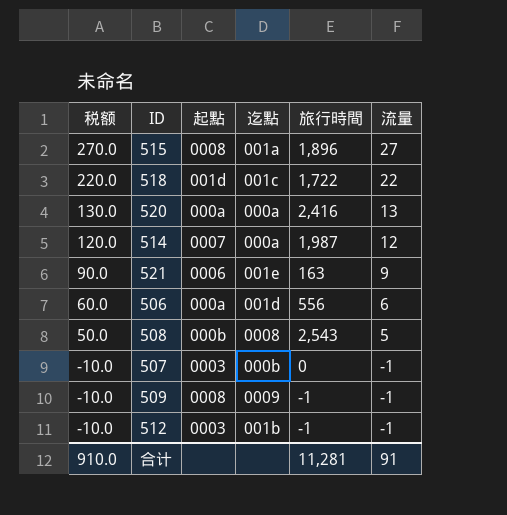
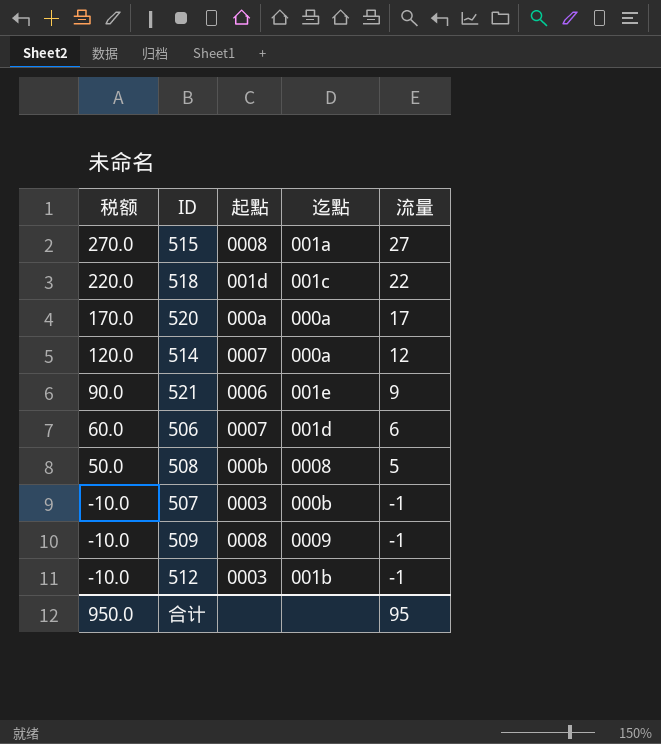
column 旅行時間 | position: 5 -> none
520 | 税额: 130.0 -> 170.0
520 | 流量: 13 -> 17
506 | 起點: 000a -> 0007
合计 | 税额: 910.0 -> 950.0
合计 | 流量: 91 -> 95

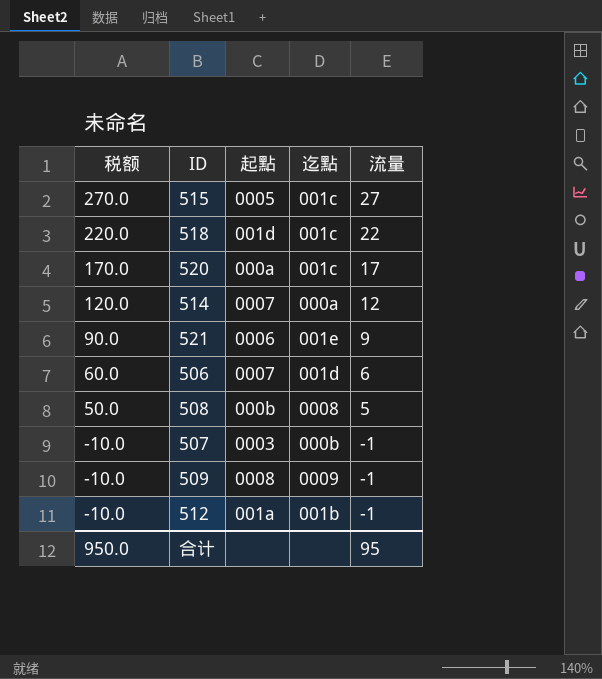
515 | 起點: 0008 -> 0005
515 | 迄點: 001a -> 001c
520 | 迄點: 000a -> 001c
512 | 起點: 0003 -> 001a

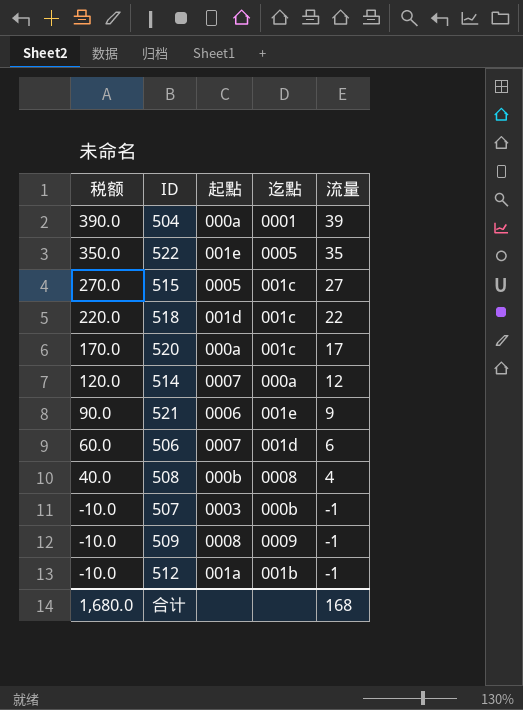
row 504: none -> 390.0 | 000a | 0001 | 39
row 522: none -> 350.0 | 001e | 0005 | 35
508 | 税额: 50.0 -> 40.0
508 | 流量: 5 -> 4
合计 | 税额: 950.0 -> 1,680.0
合计 | 流量: 95 -> 168

